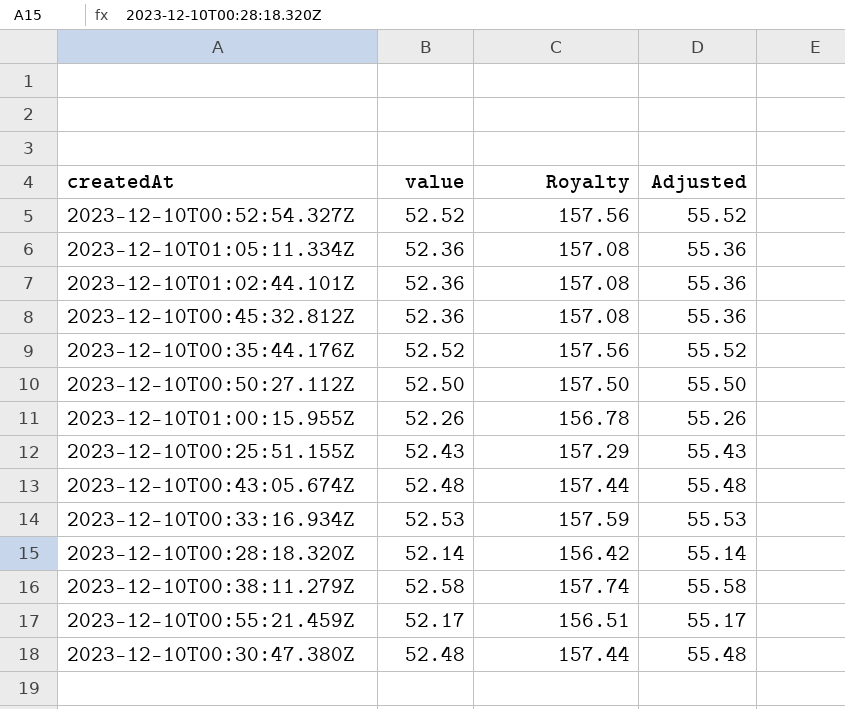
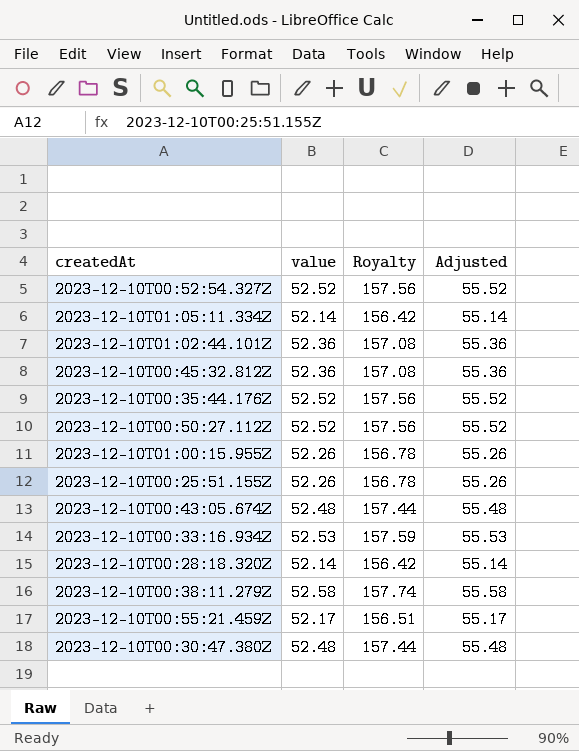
2023-12-10T01:05:11.334Z | value: 52.36 -> 52.14
2023-12-10T01:05:11.334Z | Royalty: 157.08 -> 156.42
2023-12-10T01:05:11.334Z | Adjusted: 55.36 -> 55.14
2023-12-10T00:50:27.112Z | value: 52.50 -> 52.52
2023-12-10T00:50:27.112Z | Royalty: 157.50 -> 157.56
2023-12-10T00:50:27.112Z | Adjusted: 55.50 -> 55.52
2023-12-10T00:25:51.155Z | value: 52.43 -> 52.26
2023-12-10T00:25:51.155Z | Royalty: 157.29 -> 156.78
2023-12-10T00:25:51.155Z | Adjusted: 55.43 -> 55.26

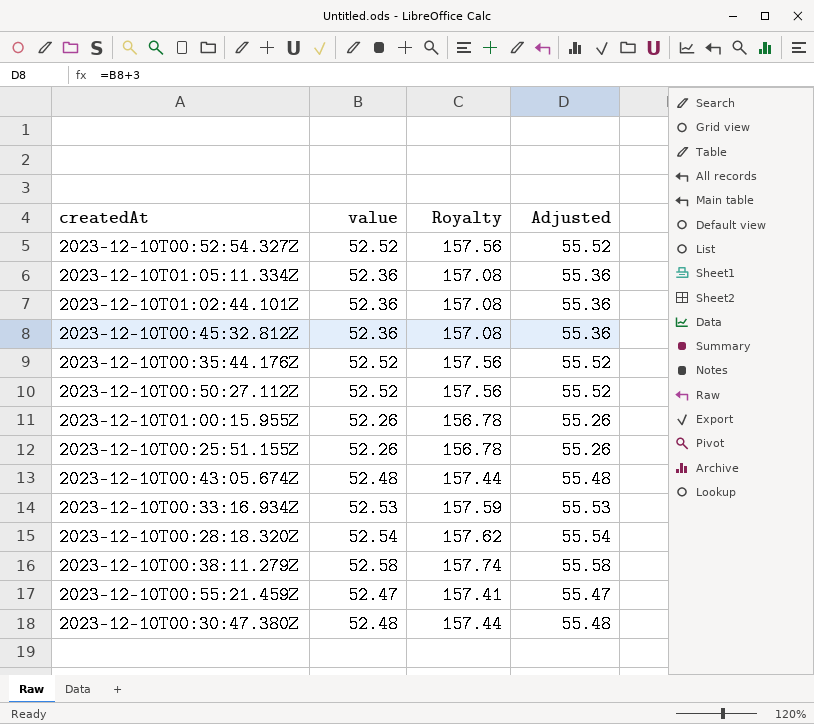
2023-12-10T01:05:11.334Z | value: 52.14 -> 52.36
2023-12-10T01:05:11.334Z | Royalty: 156.42 -> 157.08
2023-12-10T01:05:11.334Z | Adjusted: 55.14 -> 55.36
2023-12-10T00:28:18.320Z | value: 52.14 -> 52.54
2023-12-10T00:28:18.320Z | Royalty: 156.42 -> 157.62
2023-12-10T00:28:18.320Z | Adjusted: 55.14 -> 55.54
2023-12-10T00:55:21.459Z | value: 52.17 -> 52.47
2023-12-10T00:55:21.459Z | Royalty: 156.51 -> 157.41
2023-12-10T00:55:21.459Z | Adjusted: 55.17 -> 55.47

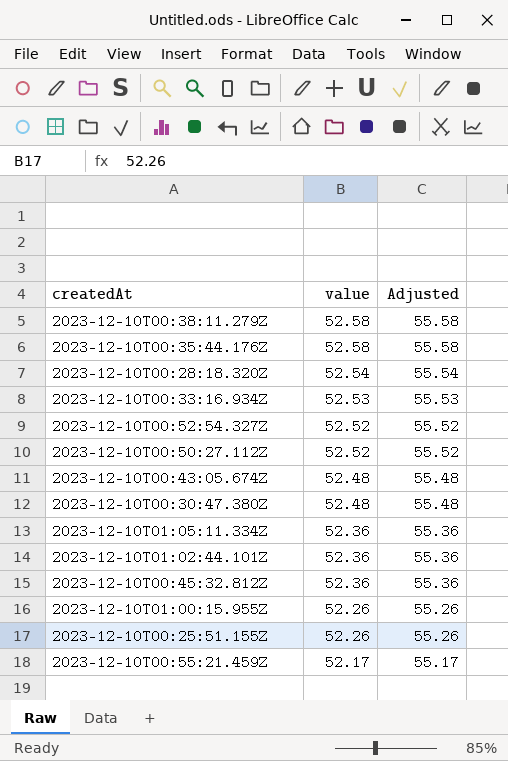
row order: none -> value descending
column Royalty | formula: [value] * 3 -> none
2023-12-10T00:35:44.176Z | value: 52.52 -> 52.58
2023-12-10T00:35:44.176Z | Adjusted: 55.52 -> 55.58
2023-12-10T00:55:21.459Z | value: 52.47 -> 52.17
2023-12-10T00:55:21.459Z | Adjusted: 55.47 -> 55.17

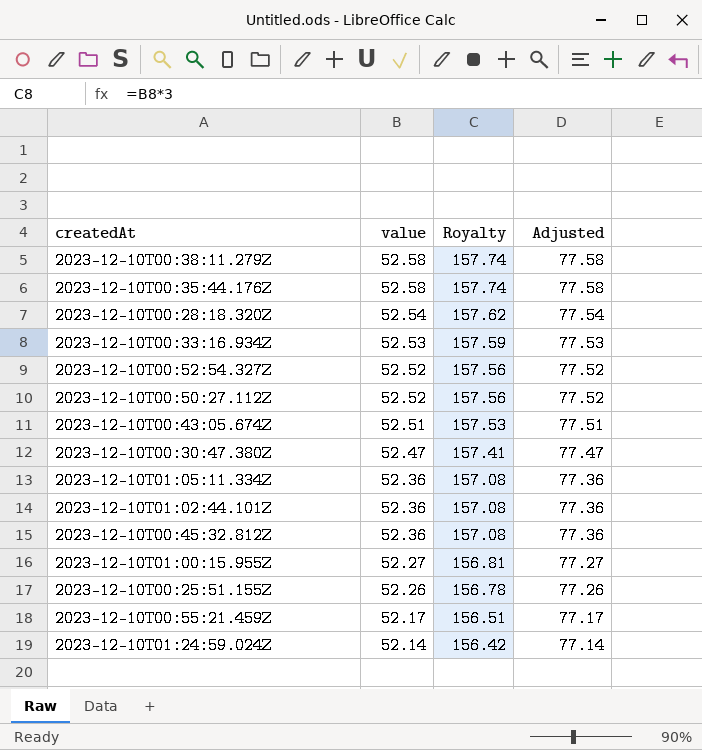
column Royalty | formula: none -> [value] * 3
column Adjusted | formula: [value] + 3 -> [value] + 25
2023-12-10T00:43:05.674Z | value: 52.48 -> 52.51
2023-12-10T00:30:47.380Z | value: 52.48 -> 52.47
2023-12-10T01:00:15.955Z | value: 52.26 -> 52.27
row 2023-12-10T01:24:59.024Z: none -> 52.14 | 156.42 | 77.14

